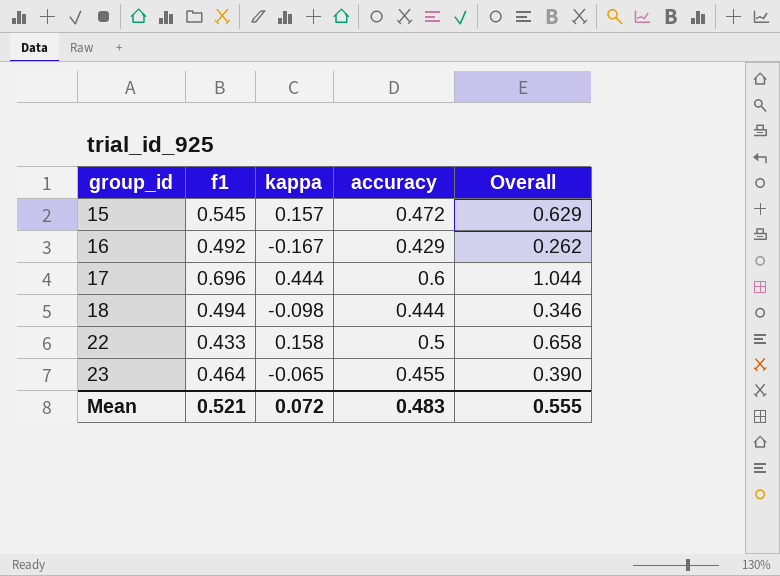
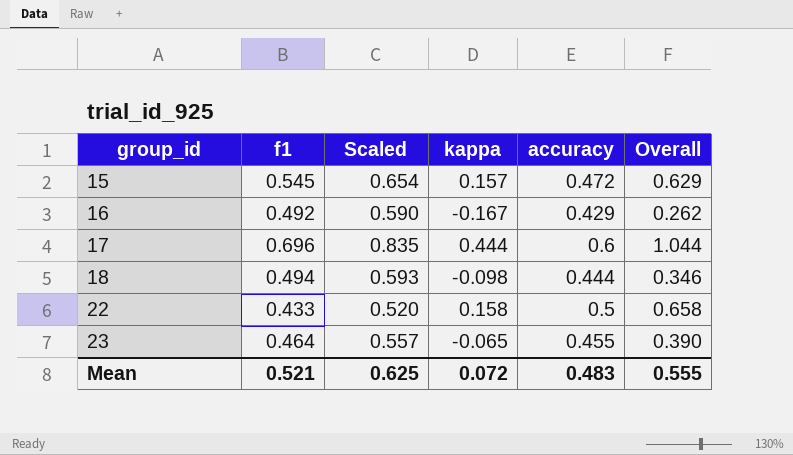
column Scaled | formula: none -> [f1] * 1.2

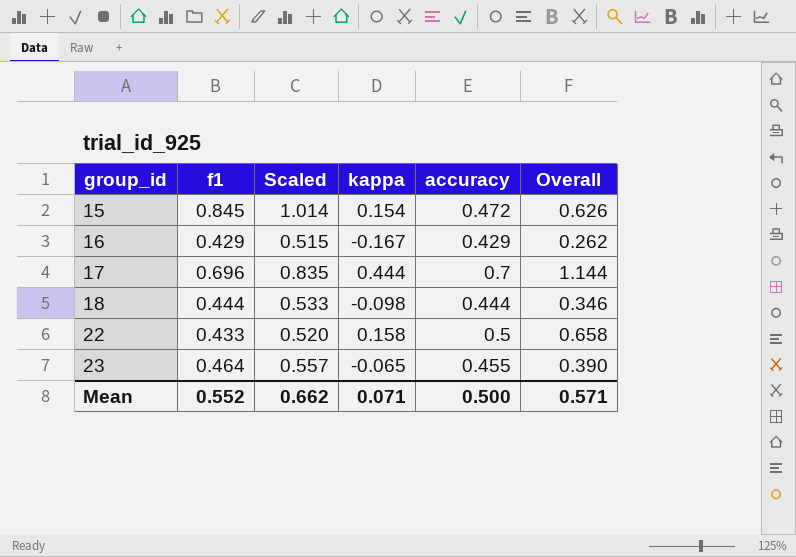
15 | f1: 0.545 -> 0.845
15 | Scaled: 0.654 -> 1.014
15 | kappa: 0.157 -> 0.154
15 | Overall: 0.629 -> 0.626
16 | f1: 0.492 -> 0.429
16 | Scaled: 0.590 -> 0.515
17 | accuracy: 0.6 -> 0.7
17 | Overall: 1.044 -> 1.144
18 | f1: 0.494 -> 0.444
18 | Scaled: 0.593 -> 0.533
Mean | f1: 0.521 -> 0.552
Mean | Scaled: 0.625 -> 0.662
Mean | kappa: 0.072 -> 0.071
Mean | accuracy: 0.483 -> 0.500
Mean | Overall: 0.555 -> 0.571

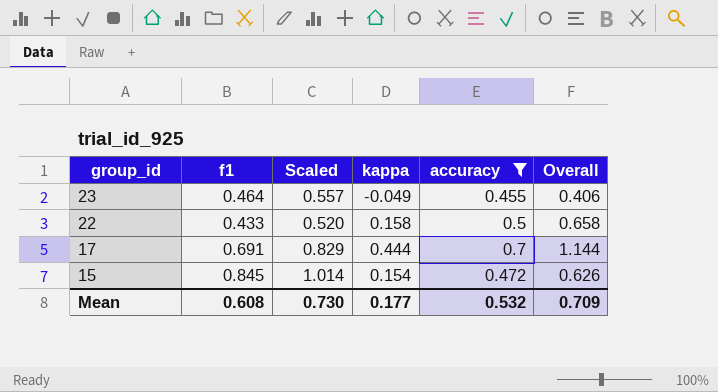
filter: none -> accuracy >= 0.455
row order: group_id ascending -> group_id descending
23 | kappa: -0.065 -> -0.049
23 | Overall: 0.390 -> 0.406
17 | f1: 0.696 -> 0.691
17 | Scaled: 0.835 -> 0.829
Mean | f1: 0.552 -> 0.608
Mean | Scaled: 0.662 -> 0.730
Mean | kappa: 0.071 -> 0.177
Mean | accuracy: 0.500 -> 0.532
Mean | Overall: 0.571 -> 0.709

